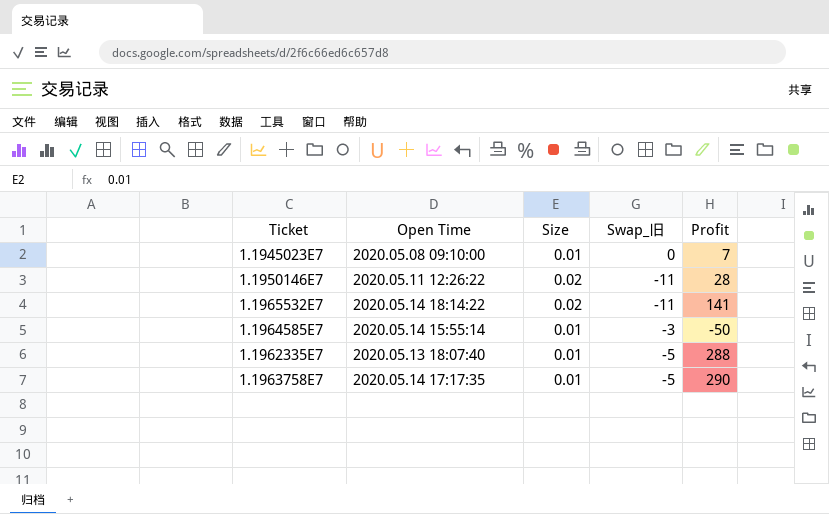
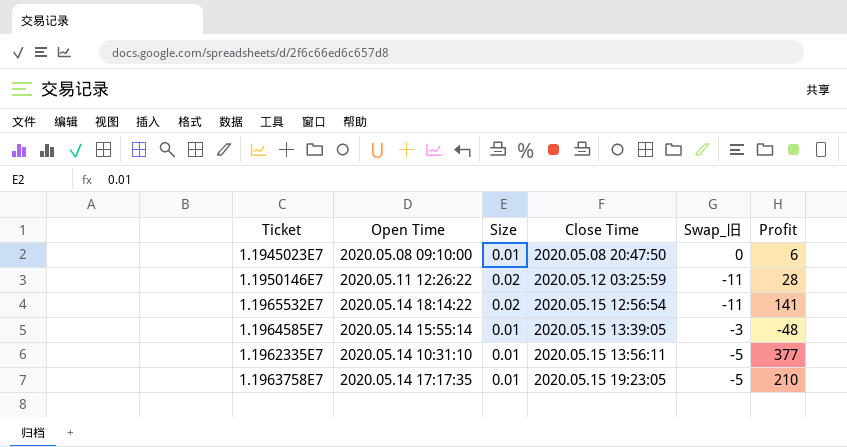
column Close Time | position: none -> 4
1.1945023E7 | Profit: 7 -> 6
1.1964585E7 | Profit: -50 -> -48
1.1962335E7 | Open Time: 2020.05.13 18:07:40 -> 2020.05.14 10:31:10
1.1962335E7 | Profit: 288 -> 377
1.1963758E7 | Profit: 290 -> 210

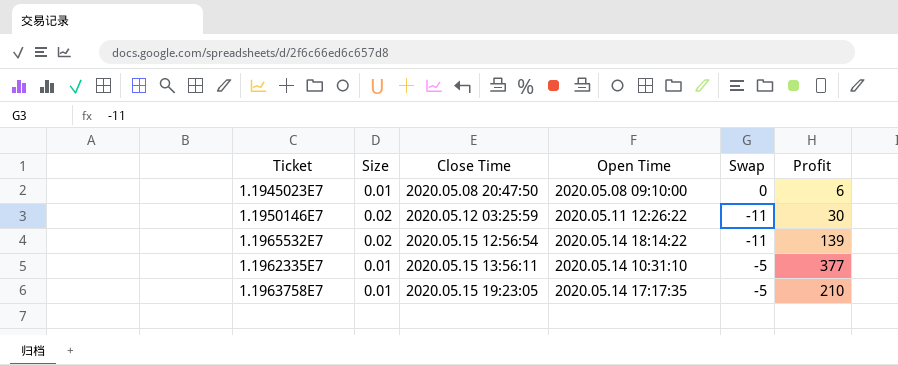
column Open Time | position: 2 -> 4
column name: Swap_旧 -> Swap
row 1.1964585E7: 2020.05.14 15:55:14 | 0.01 | 2020.05.15 13:39:05 | -3 | -48 -> none
1.1950146E7 | Profit: 28 -> 30
1.1965532E7 | Profit: 141 -> 139

